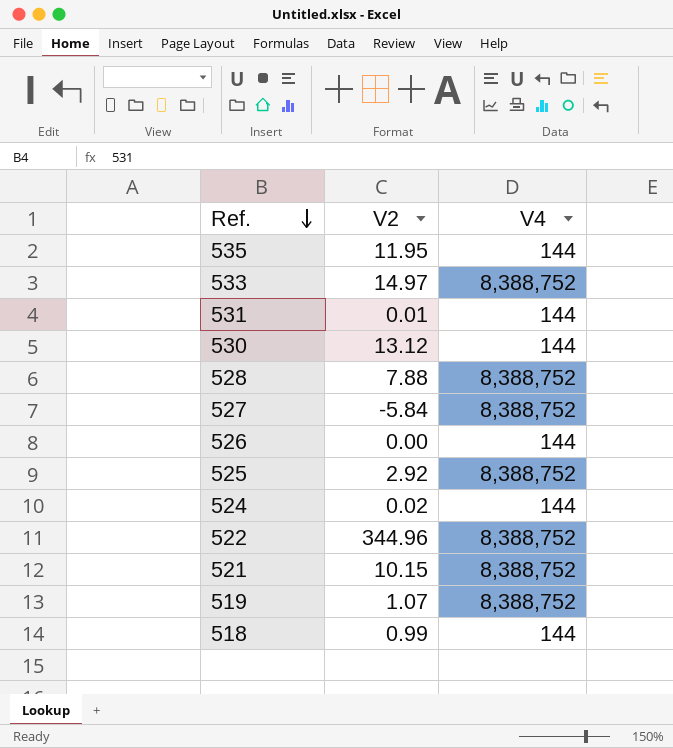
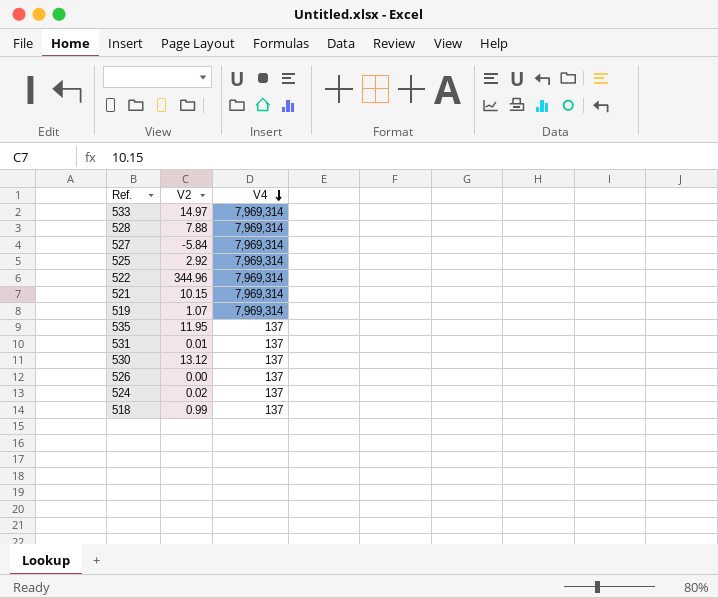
row order: Ref. descending -> V4 descending
533 | V4: 8,388,752 -> 7,969,314
528 | V4: 8,388,752 -> 7,969,314
527 | V4: 8,388,752 -> 7,969,314
525 | V4: 8,388,752 -> 7,969,314
522 | V4: 8,388,752 -> 7,969,314
521 | V4: 8,388,752 -> 7,969,314
519 | V4: 8,388,752 -> 7,969,314
535 | V4: 144 -> 137
531 | V4: 144 -> 137
530 | V4: 144 -> 137
526 | V4: 144 -> 137
524 | V4: 144 -> 137
518 | V4: 144 -> 137

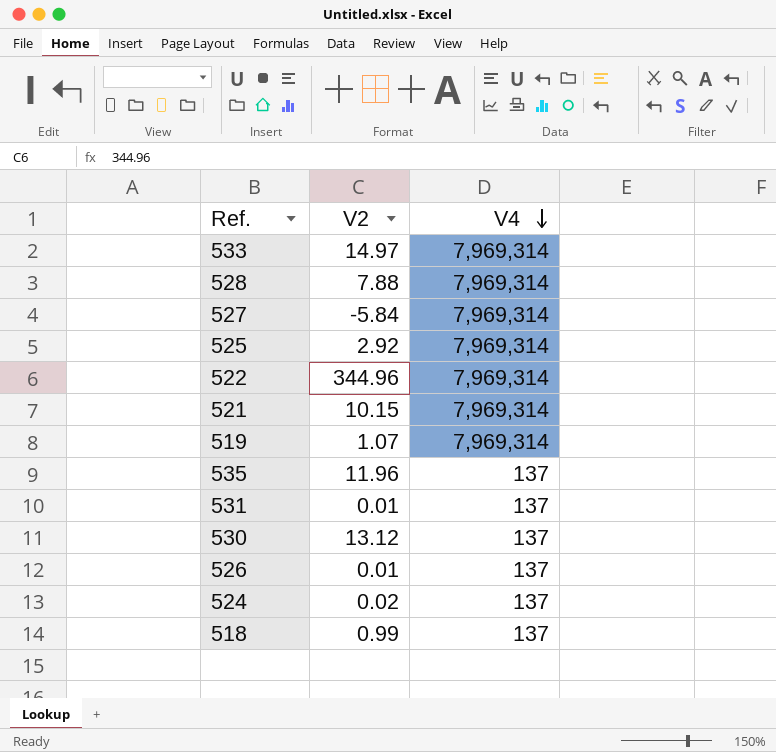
535 | V2: 11.95 -> 11.96
526 | V2: 0.00 -> 0.01

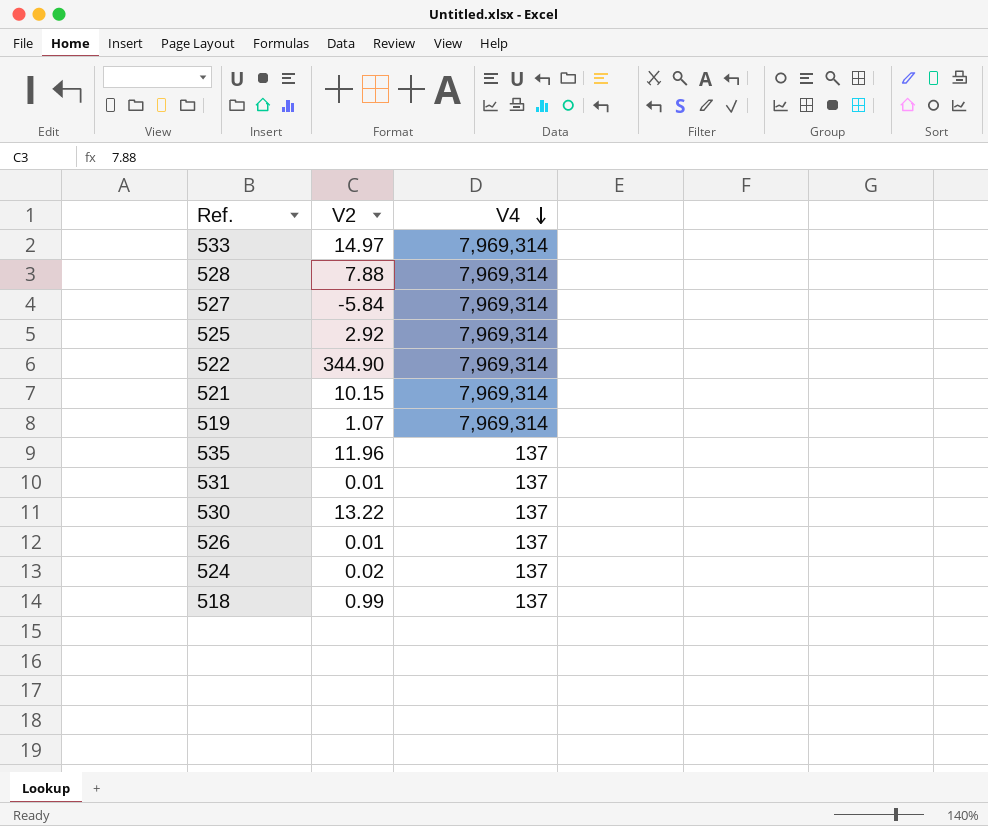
522 | V2: 344.96 -> 344.90
530 | V2: 13.12 -> 13.22

